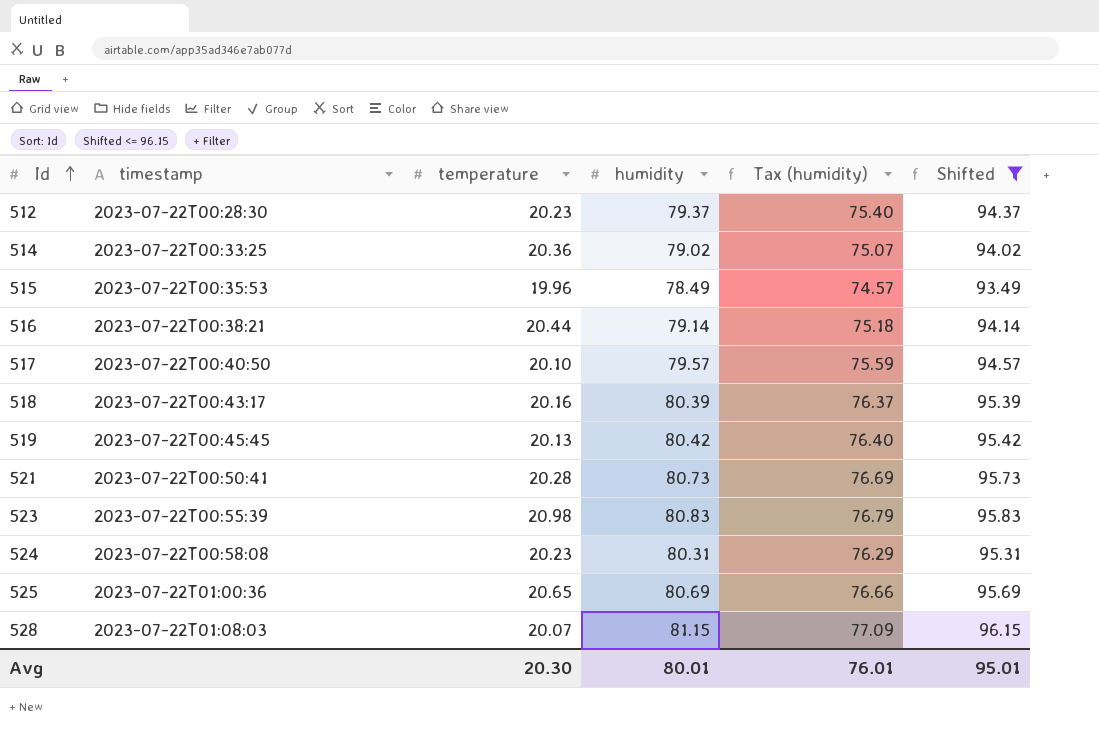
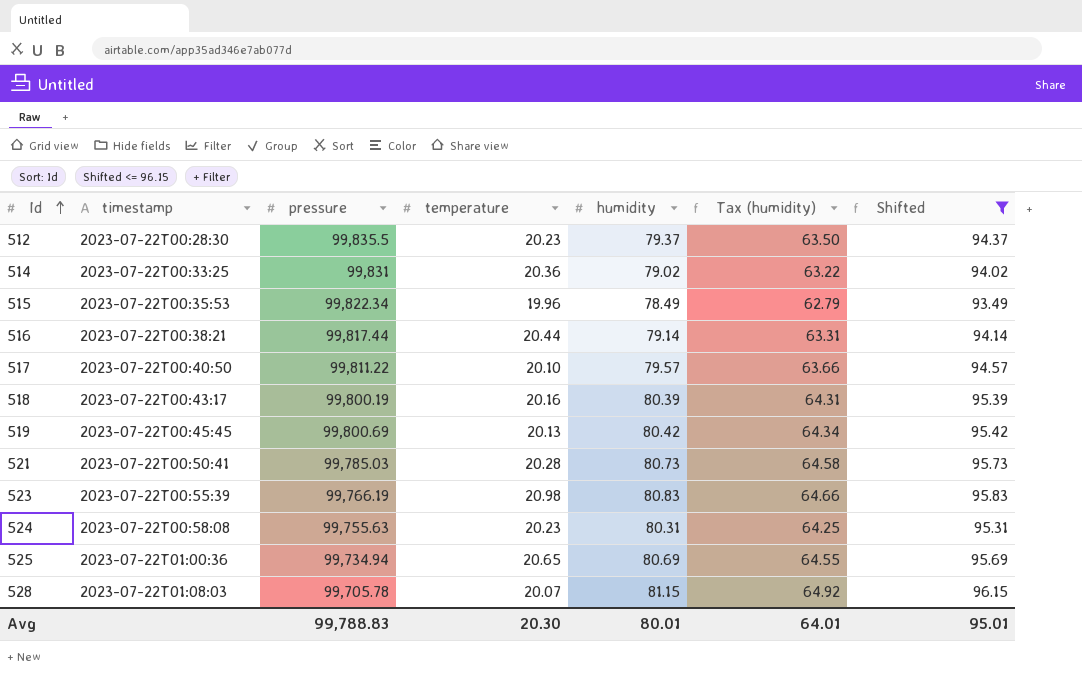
column pressure | position: none -> 3
column Tax (humidity) | formula: [humidity] * 0.95 -> [humidity] * 0.8
Avg | Tax (humidity): 76.01 -> 64.01

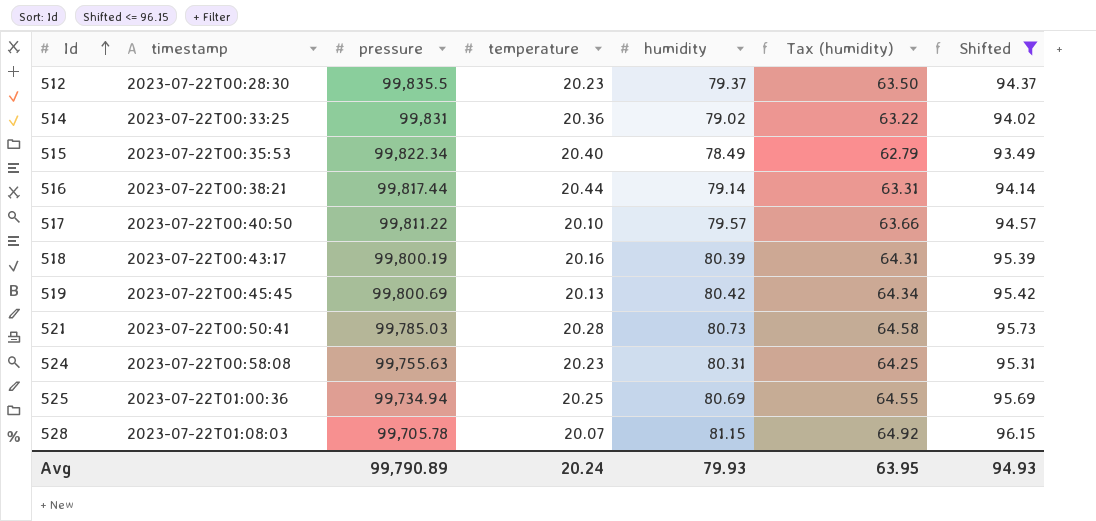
row 523: 2023-07-22T00:55:39 | 99,766.19 | 20.98 | 80.83 | 64.66 | 95.83 -> none
515 | temperature: 19.96 -> 20.40
525 | temperature: 20.65 -> 20.25
Avg | pressure: 99,788.83 -> 99,790.89
Avg | temperature: 20.30 -> 20.24
Avg | humidity: 80.01 -> 79.93
Avg | Tax (humidity): 64.01 -> 63.95
Avg | Shifted: 95.01 -> 94.93

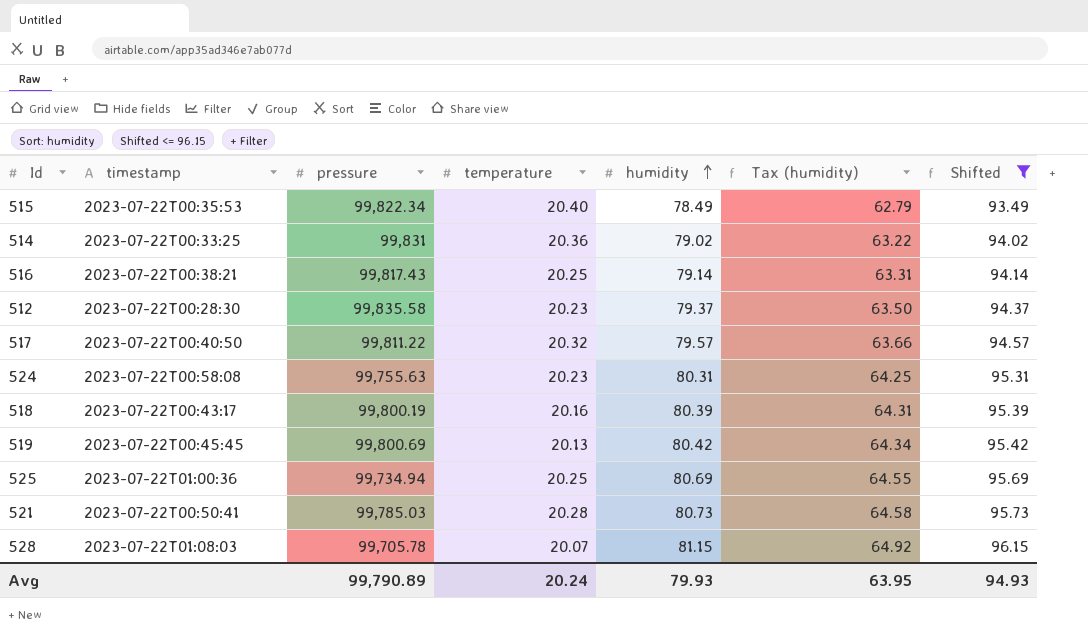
row order: Id ascending -> humidity ascending
516 | pressure: 99,817.44 -> 99,817.43
516 | temperature: 20.44 -> 20.25
512 | pressure: 99,835.5 -> 99,835.58
517 | temperature: 20.10 -> 20.32

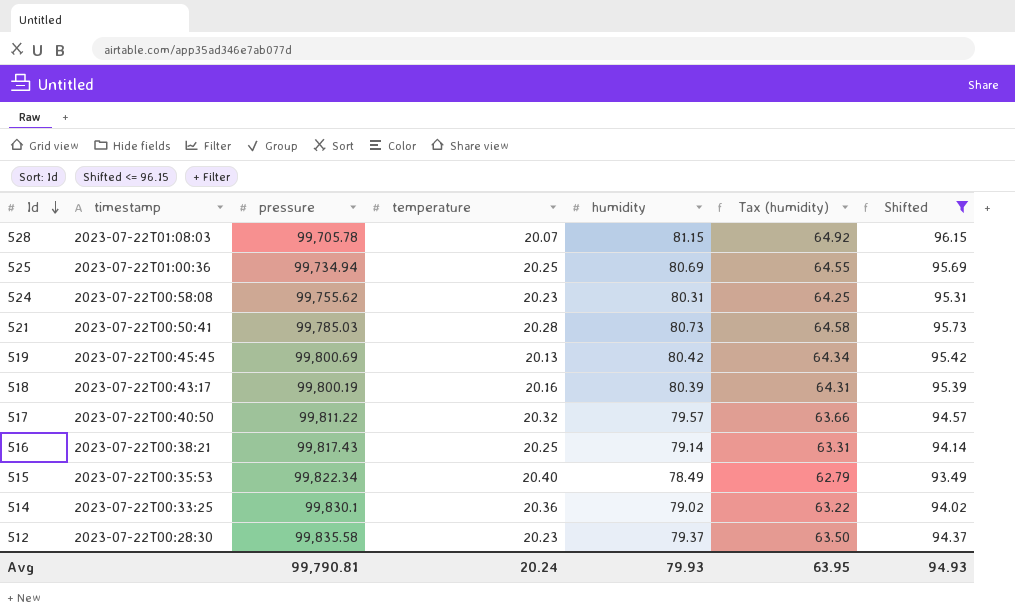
row order: humidity ascending -> Id descending
524 | pressure: 99,755.63 -> 99,755.62
514 | pressure: 99,831 -> 99,830.1
Avg | pressure: 99,790.89 -> 99,790.81

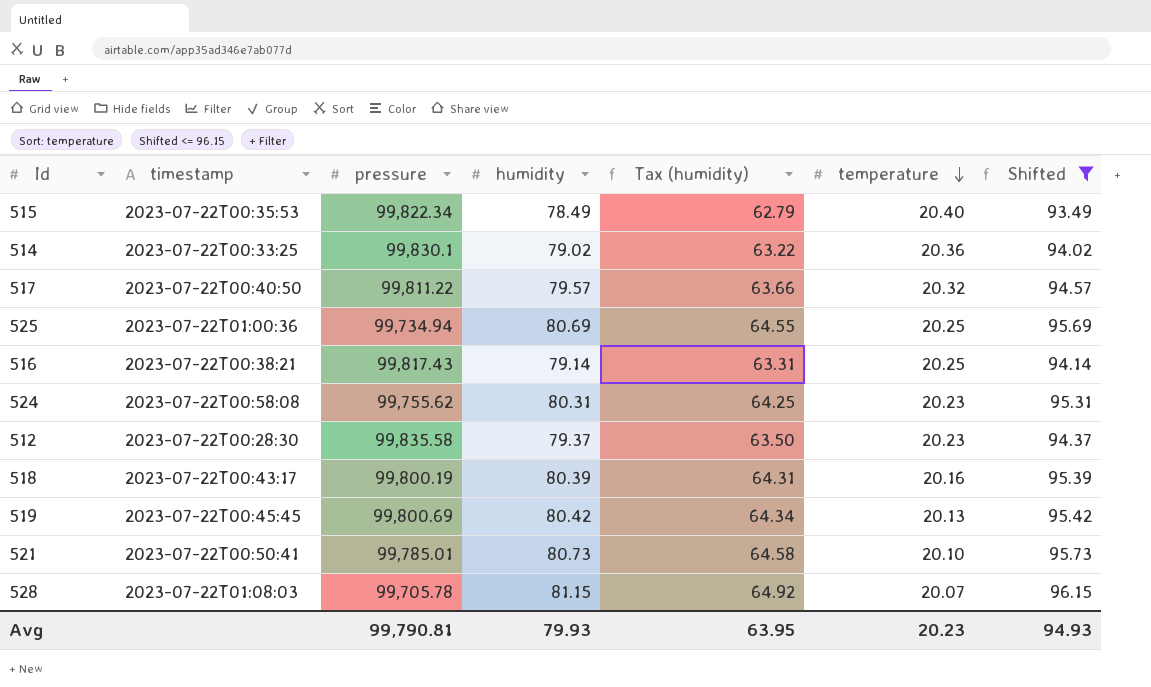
row order: Id descending -> temperature descending
column temperature | position: 4 -> 6
521 | pressure: 99,785.03 -> 99,785.01
521 | temperature: 20.28 -> 20.10
Avg | temperature: 20.24 -> 20.23

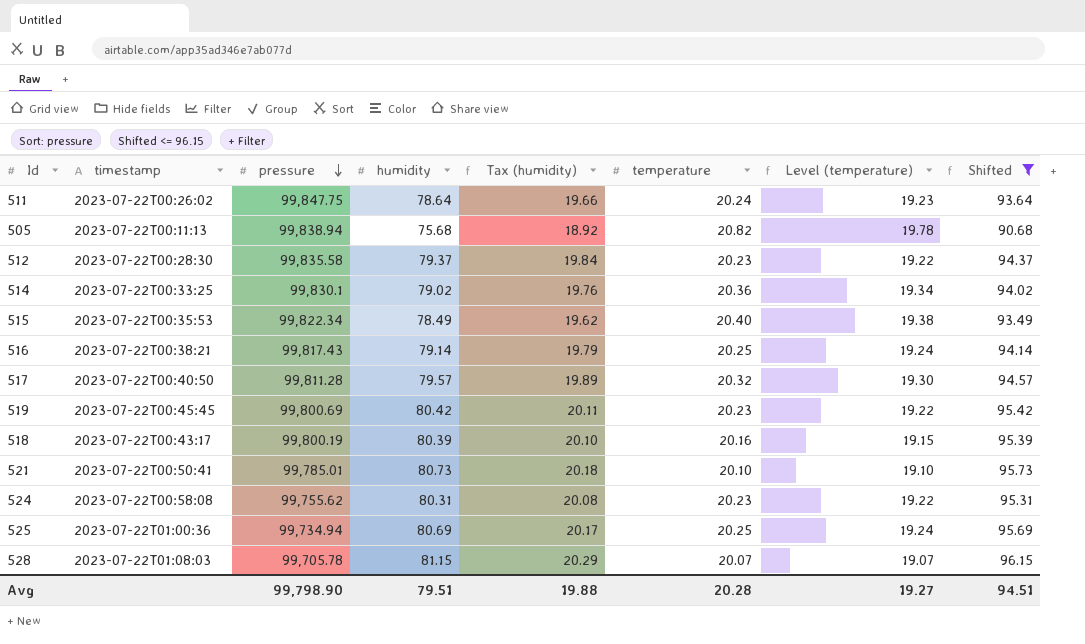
row order: temperature descending -> pressure descending
column Tax (humidity) | formula: [humidity] * 0.8 -> [humidity] * 0.25
column Level (temperature) | formula: none -> [temperature] * 0.95
row 511: none -> 2023-07-22T00:26:02 | 99,847.75 | 78.64 | 19.66 | 20.24 | 19.23 | 93.64
row 505: none -> 2023-07-22T00:11:13 | 99,838.94 | 75.68 | 18.92 | 20.82 | 19.78 | 90.68
517 | pressure: 99,811.22 -> 99,811.28
519 | temperature: 20.13 -> 20.23
Avg | pressure: 99,790.81 -> 99,798.90
Avg | humidity: 79.93 -> 79.51
Avg | Tax (humidity): 63.95 -> 19.88
Avg | temperature: 20.23 -> 20.28
Avg | Shifted: 94.93 -> 94.51

